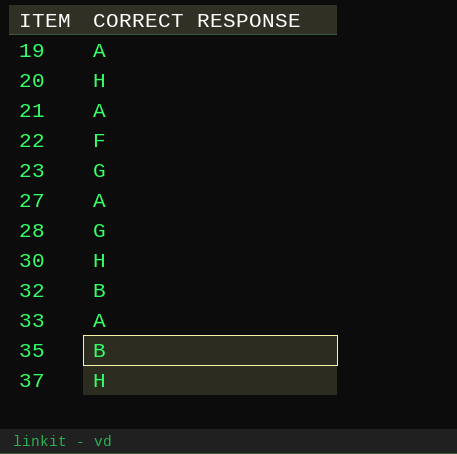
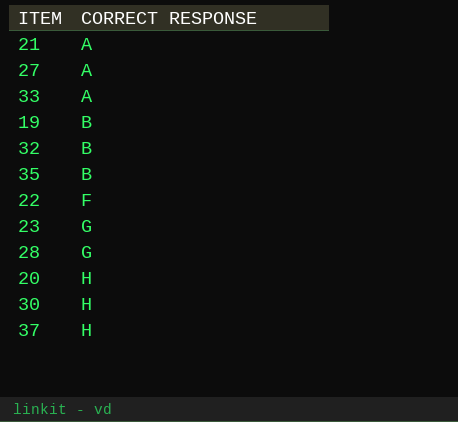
row order: ITEM ascending -> CORRECT RESPONSE ascending
19 | CORRECT RESPONSE: A -> B

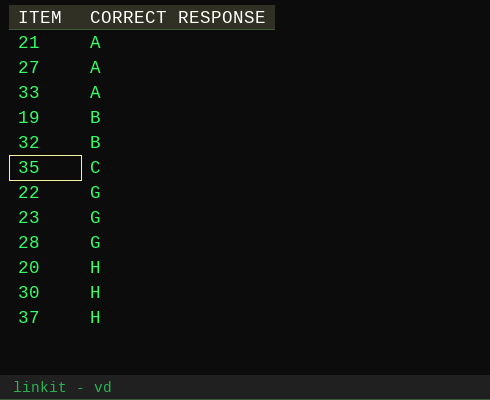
35 | CORRECT RESPONSE: B -> C
22 | CORRECT RESPONSE: F -> G

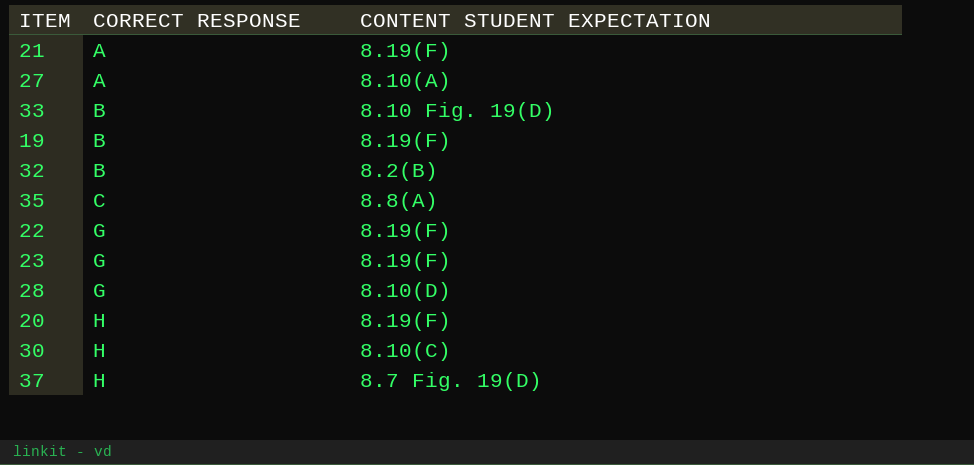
column CONTENT STUDENT EXPECTATION | position: none -> 3
33 | CORRECT RESPONSE: A -> B

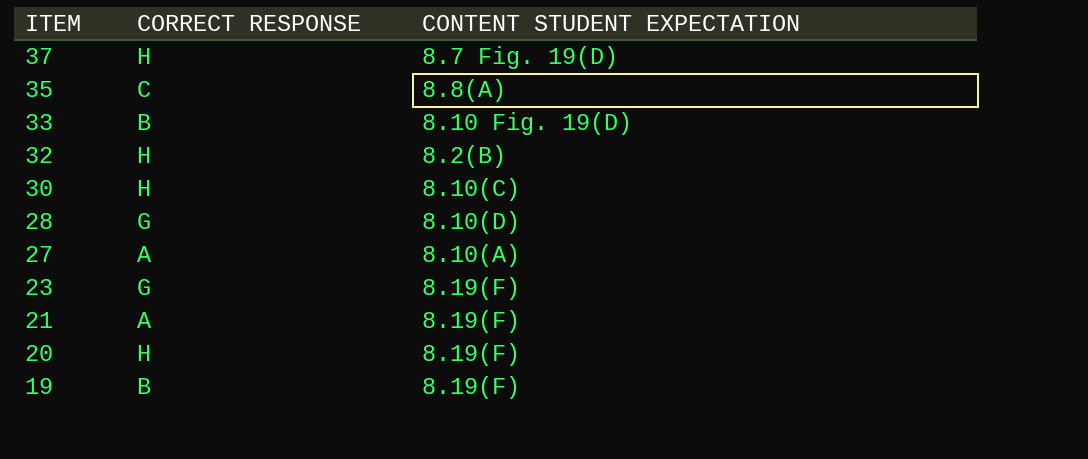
row order: CORRECT RESPONSE ascending -> ITEM descending
row 22: G | 8.19(F) -> none
32 | CORRECT RESPONSE: B -> H

